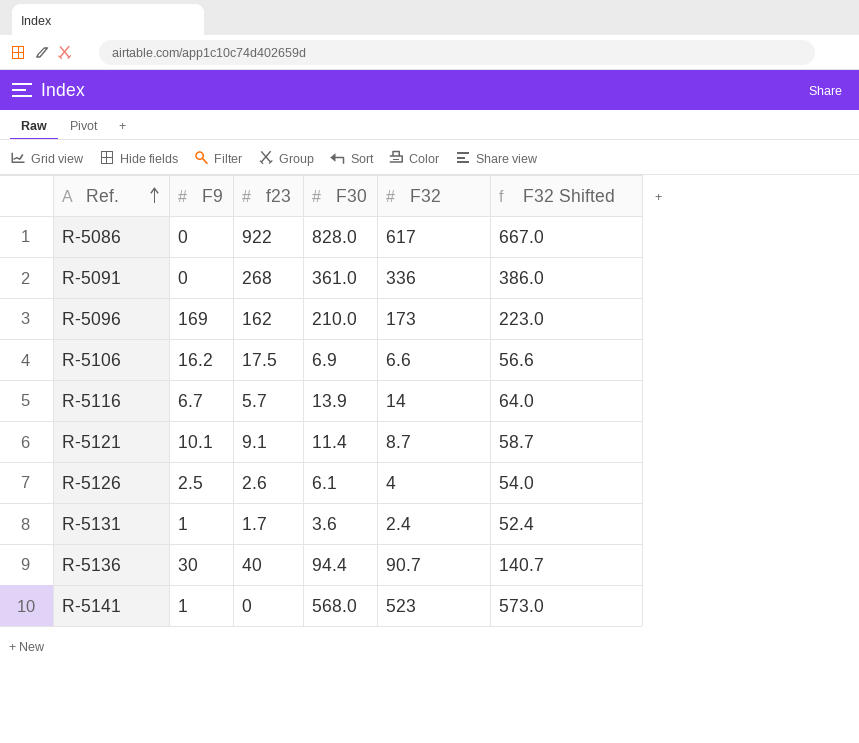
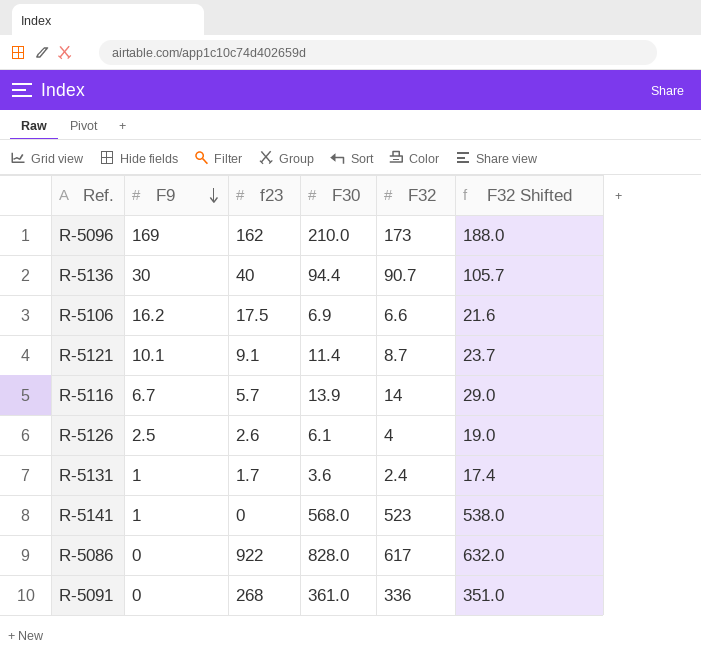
row order: Ref. ascending -> F9 descending
column F32 Shifted | formula: [F32] + 50 -> [F32] + 15

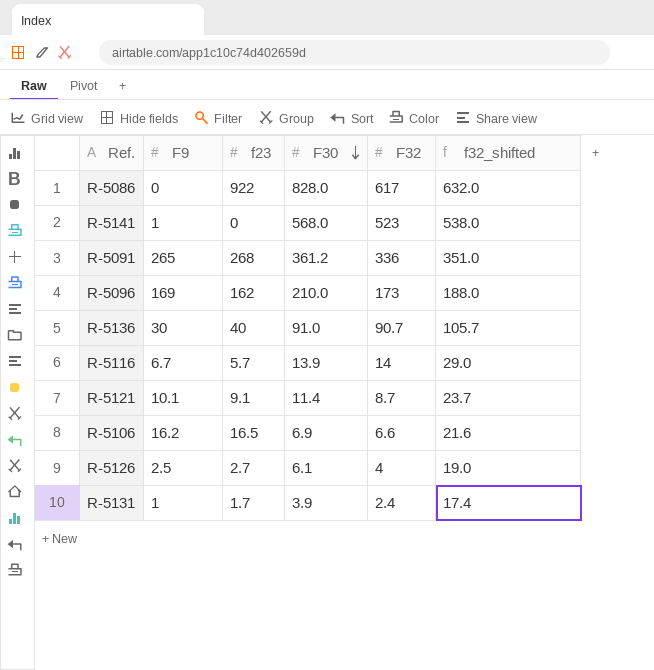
row order: F9 descending -> F30 descending
column name: F32 Shifted -> f32_shifted
R-5091 | F9: 0 -> 265
R-5091 | F30: 361.0 -> 361.2
R-5136 | F30: 94.4 -> 91.0
R-5106 | f23: 17.5 -> 16.5
R-5126 | f23: 2.6 -> 2.7
R-5131 | F30: 3.6 -> 3.9

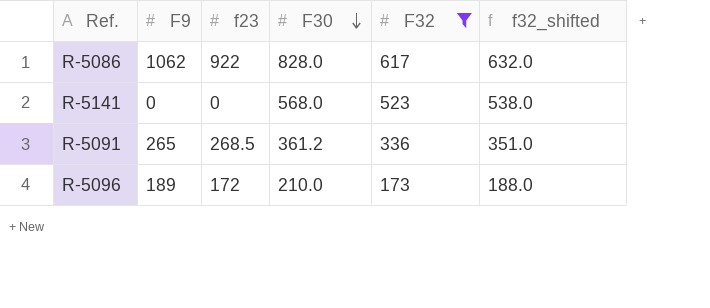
filter: none -> F32 >= 173
R-5086 | F9: 0 -> 1062
R-5141 | F9: 1 -> 0
R-5091 | f23: 268 -> 268.5
R-5096 | F9: 169 -> 189
R-5096 | f23: 162 -> 172

